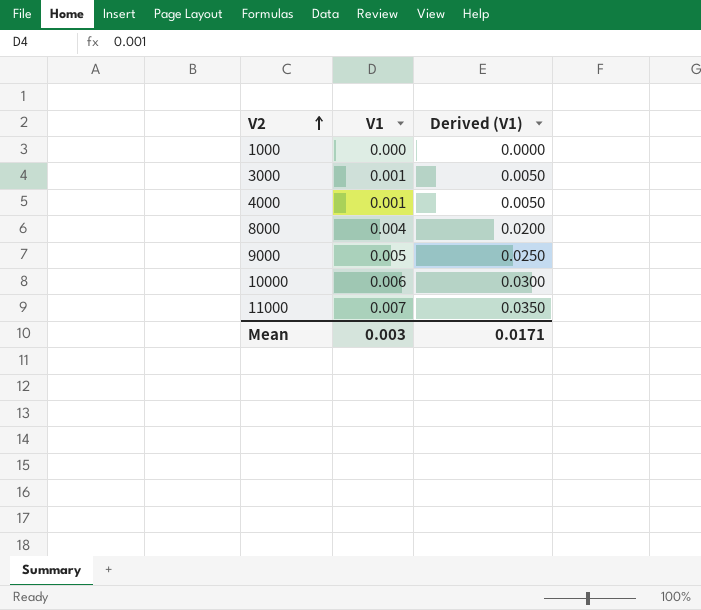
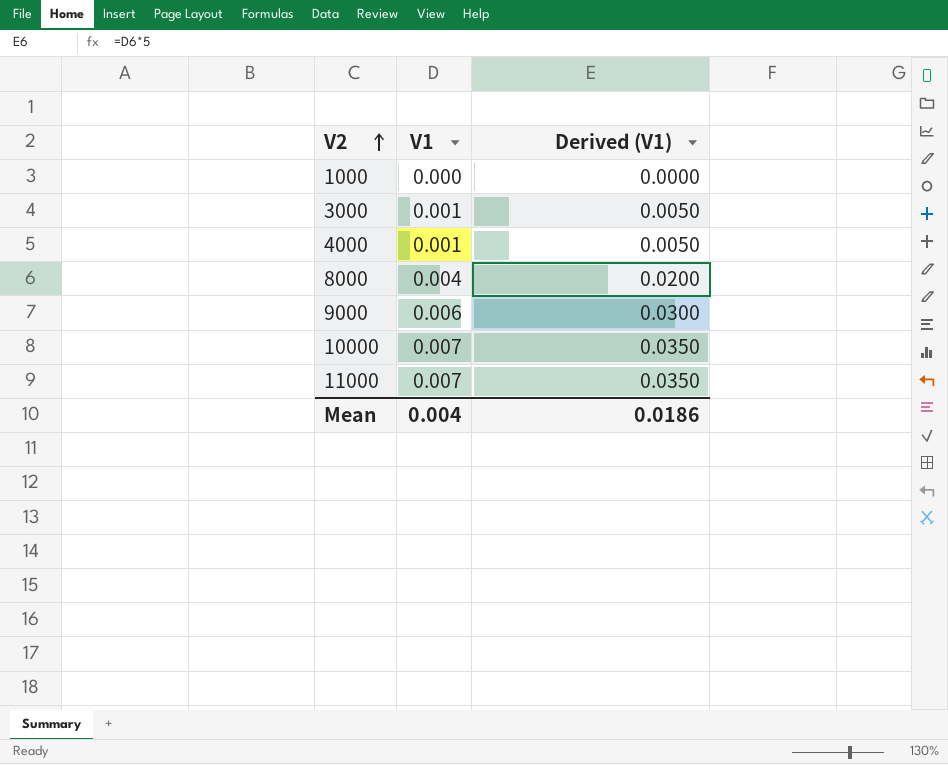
9000 | V1: 0.005 -> 0.006
9000 | Derived (V1): 0.0250 -> 0.0300
10000 | V1: 0.006 -> 0.007
10000 | Derived (V1): 0.0300 -> 0.0350
Mean | V1: 0.003 -> 0.004
Mean | Derived (V1): 0.0171 -> 0.0186

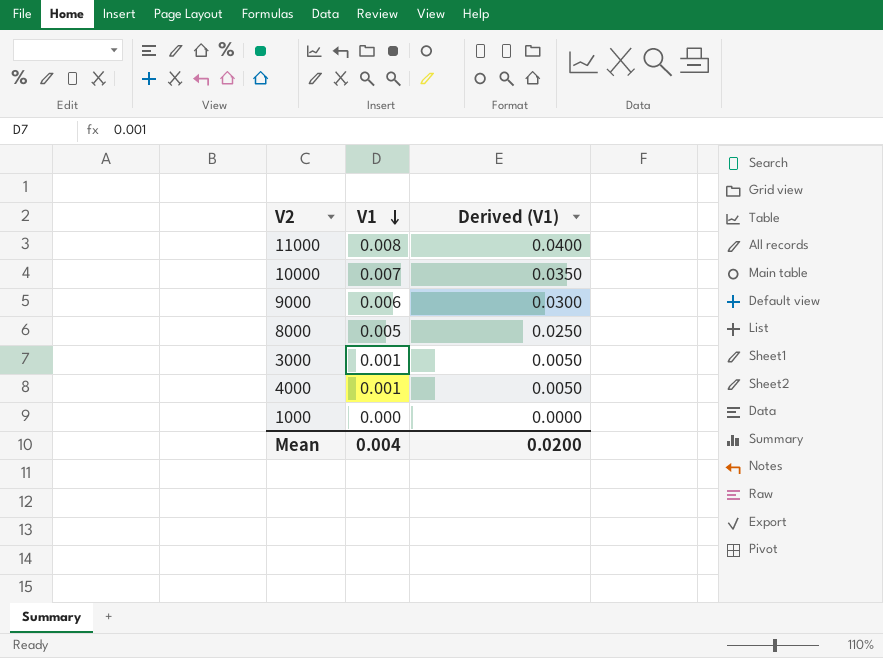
row order: V2 ascending -> V1 descending
11000 | V1: 0.007 -> 0.008
11000 | Derived (V1): 0.0350 -> 0.0400
8000 | V1: 0.004 -> 0.005
8000 | Derived (V1): 0.0200 -> 0.0250
Mean | Derived (V1): 0.0186 -> 0.0200

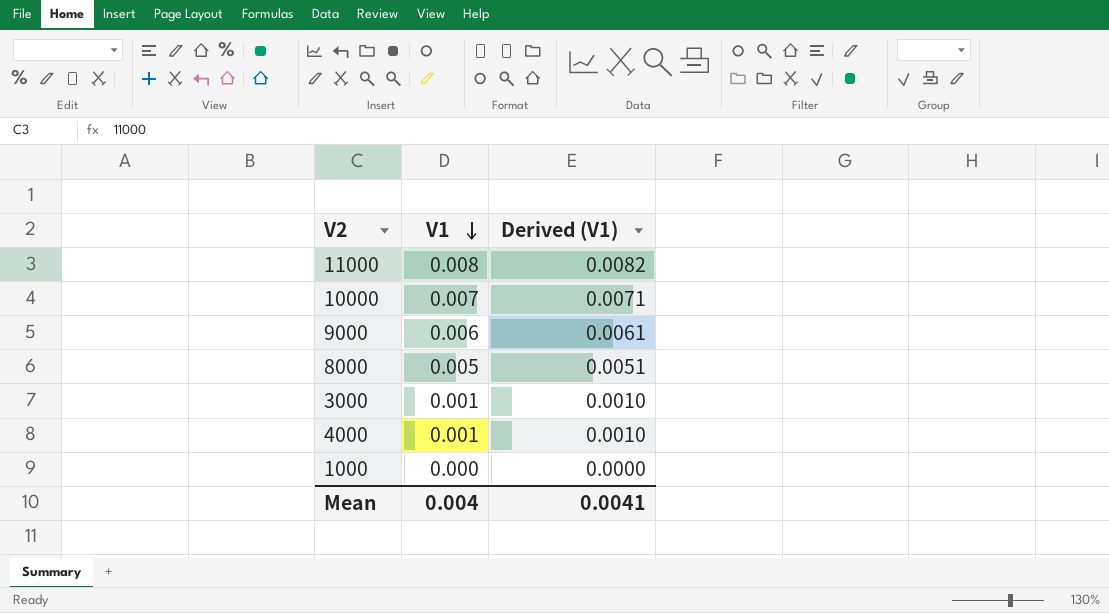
column Derived (V1) | formula: [V1] * 5 -> [V1] * 1.02
Mean | Derived (V1): 0.0200 -> 0.0041

